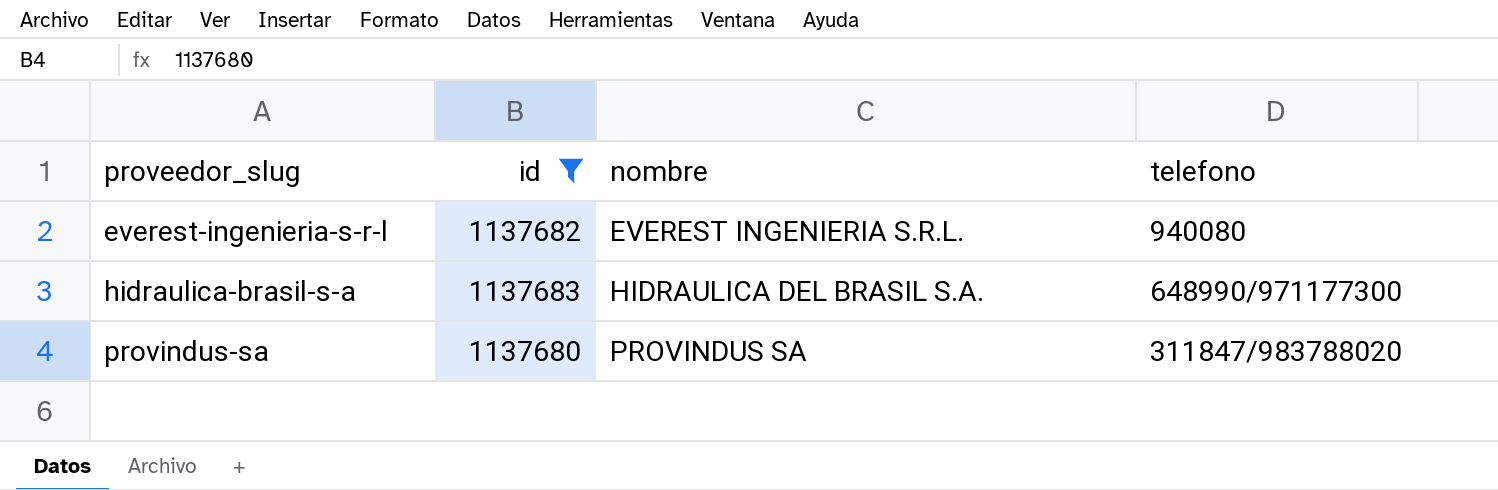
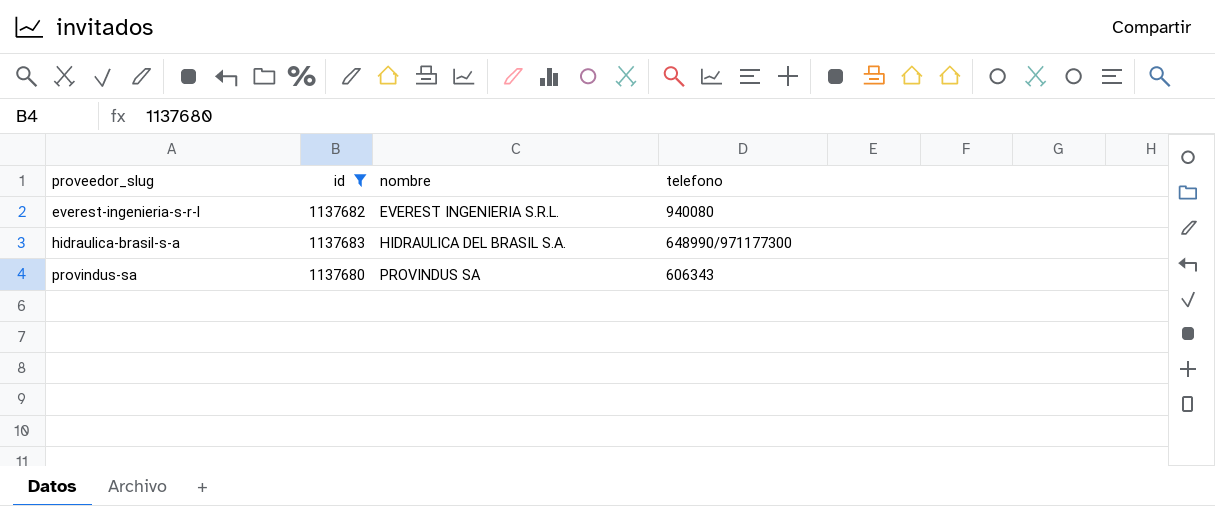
provindus-sa | telefono: 311847/983788020 -> 606343

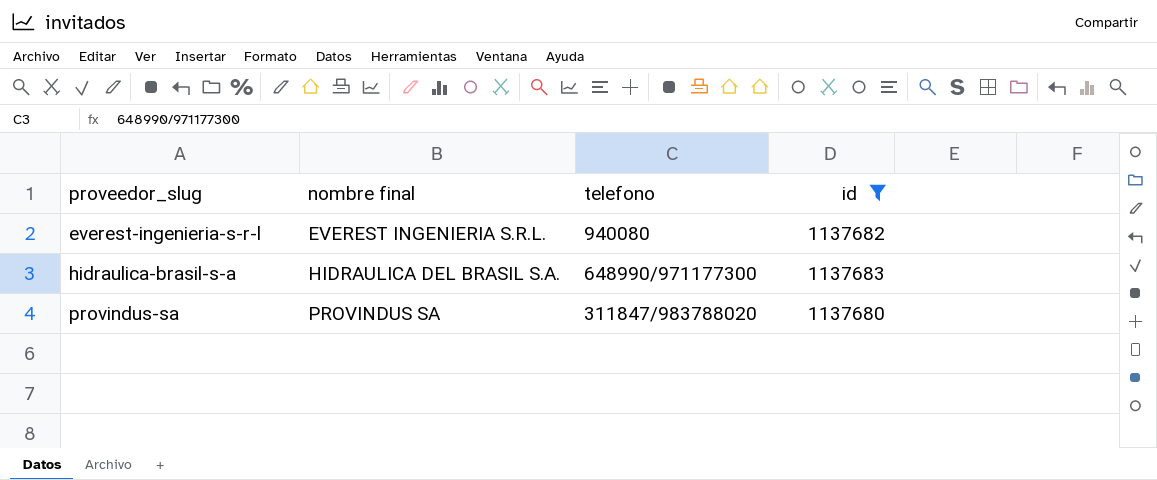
column name: nombre -> nombre final
column id | position: 2 -> 4
provindus-sa | telefono: 606343 -> 311847/983788020

